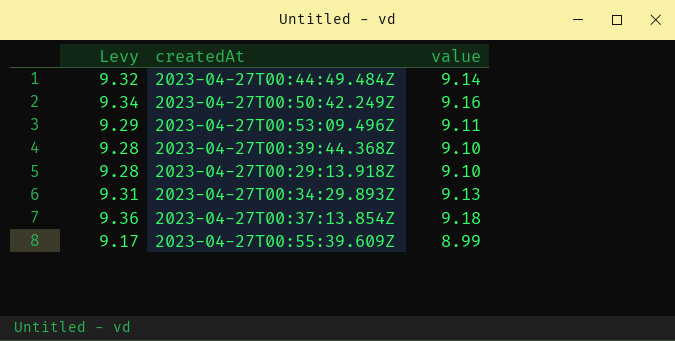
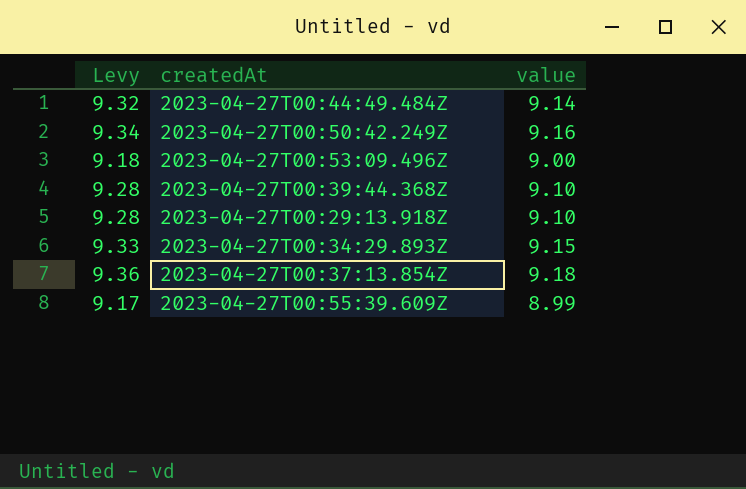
2023-04-27T00:53:09.496Z | Levy: 9.29 -> 9.18
2023-04-27T00:53:09.496Z | value: 9.11 -> 9.00
2023-04-27T00:34:29.893Z | Levy: 9.31 -> 9.33
2023-04-27T00:34:29.893Z | value: 9.13 -> 9.15

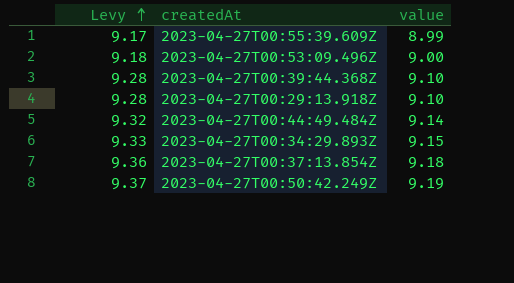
row order: none -> Levy ascending
2023-04-27T00:50:42.249Z | Levy: 9.34 -> 9.37
2023-04-27T00:50:42.249Z | value: 9.16 -> 9.19

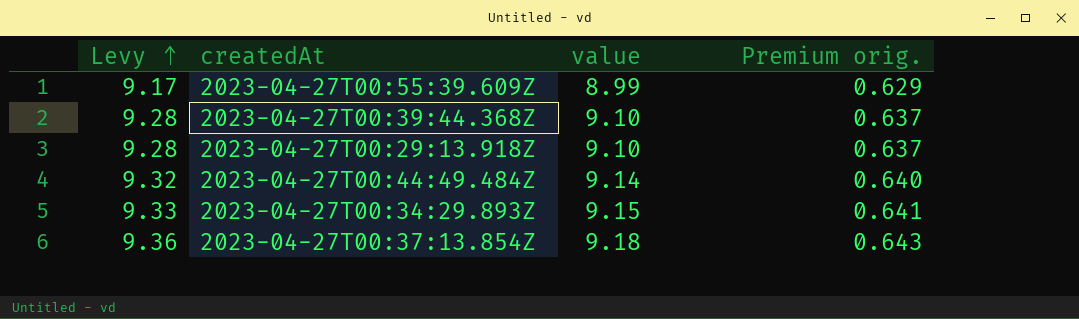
column Premium orig. | formula: none -> [value] * 0.07
row 2023-04-27T00:53:09.496Z: 9.18 | 9.00 -> none
row 2023-04-27T00:50:42.249Z: 9.37 | 9.19 -> none

